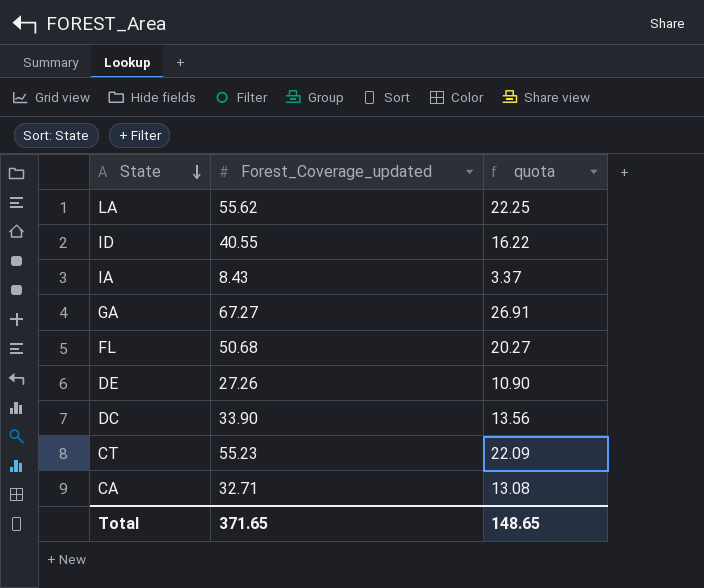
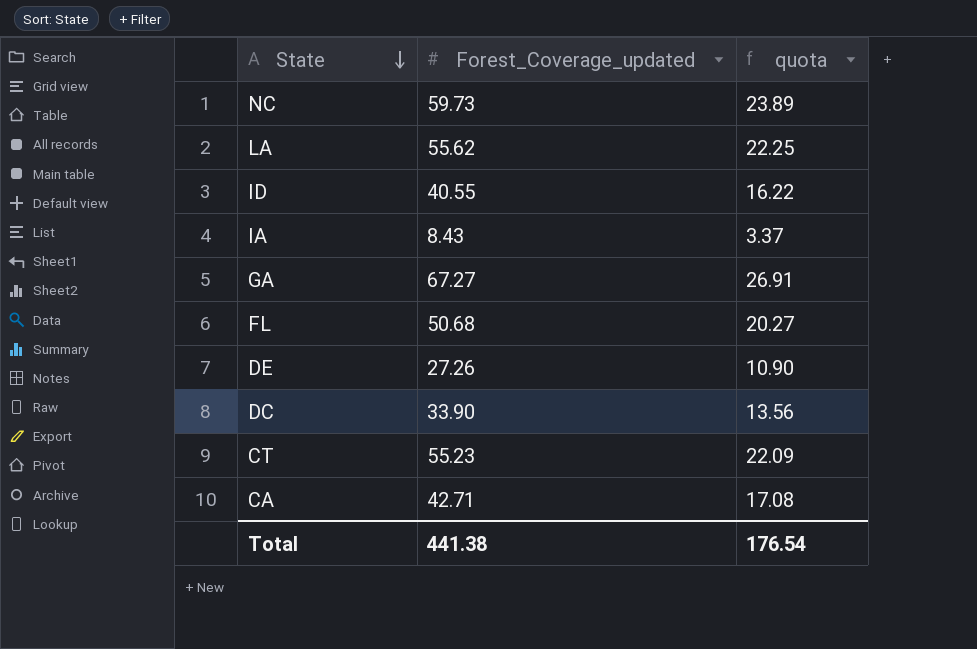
row NC: none -> 59.73 | 23.89
CA | Forest_Coverage_updated: 32.71 -> 42.71
CA | quota: 13.08 -> 17.08
Total | Forest_Coverage_updated: 371.65 -> 441.38
Total | quota: 148.65 -> 176.54

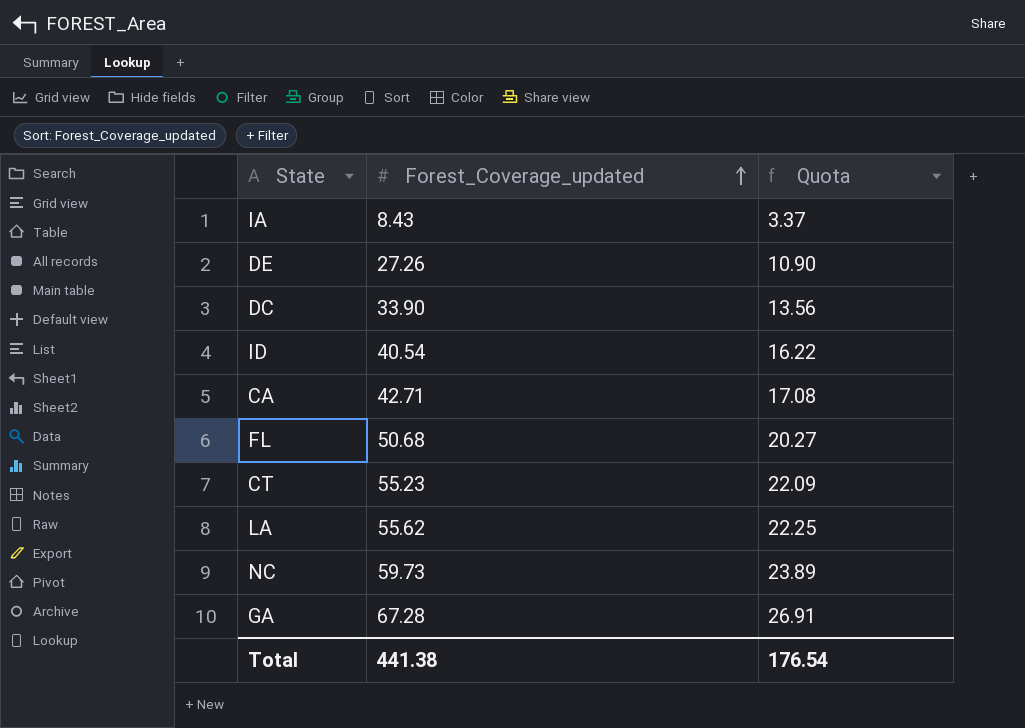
row order: State descending -> Forest_Coverage_updated ascending
column name: quota -> Quota
ID | Forest_Coverage_updated: 40.55 -> 40.54
GA | Forest_Coverage_updated: 67.27 -> 67.28

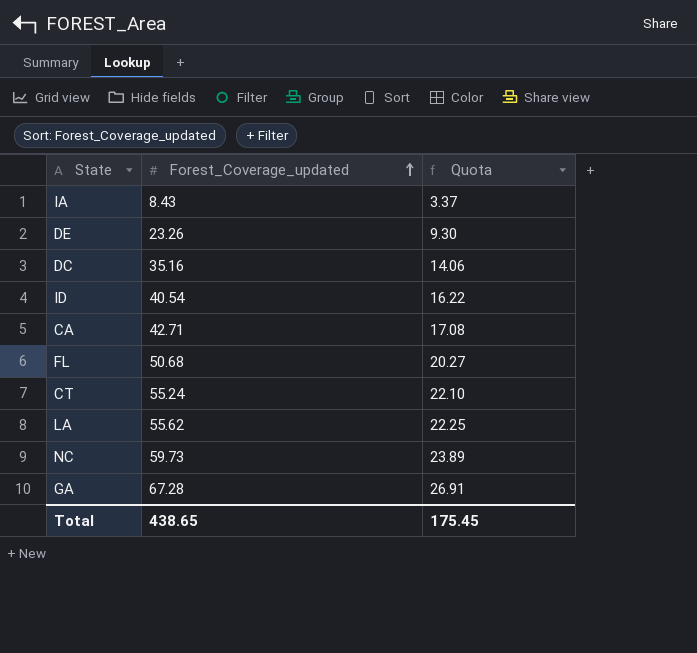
DE | Forest_Coverage_updated: 27.26 -> 23.26
DE | Quota: 10.90 -> 9.30
DC | Forest_Coverage_updated: 33.90 -> 35.16
DC | Quota: 13.56 -> 14.06
CT | Forest_Coverage_updated: 55.23 -> 55.24
CT | Quota: 22.09 -> 22.10
Total | Forest_Coverage_updated: 441.38 -> 438.65
Total | Quota: 176.54 -> 175.45

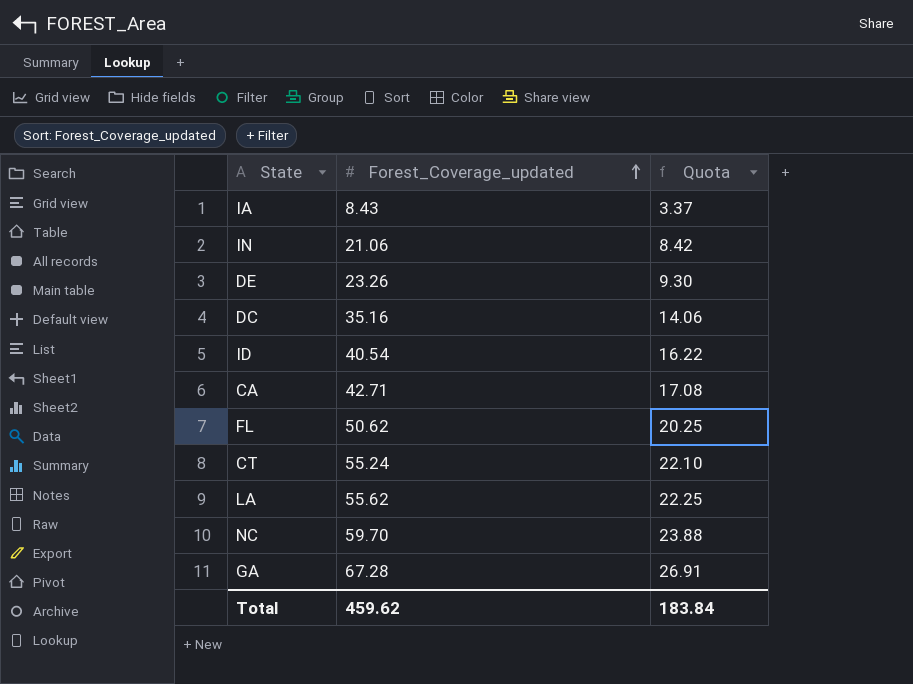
row IN: none -> 21.06 | 8.42
FL | Forest_Coverage_updated: 50.68 -> 50.62
FL | Quota: 20.27 -> 20.25
NC | Forest_Coverage_updated: 59.73 -> 59.70
NC | Quota: 23.89 -> 23.88
Total | Forest_Coverage_updated: 438.65 -> 459.62
Total | Quota: 175.45 -> 183.84

